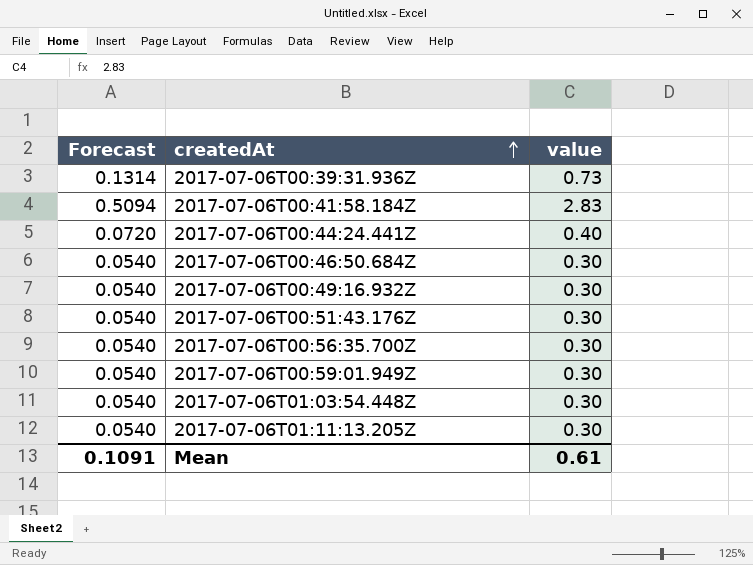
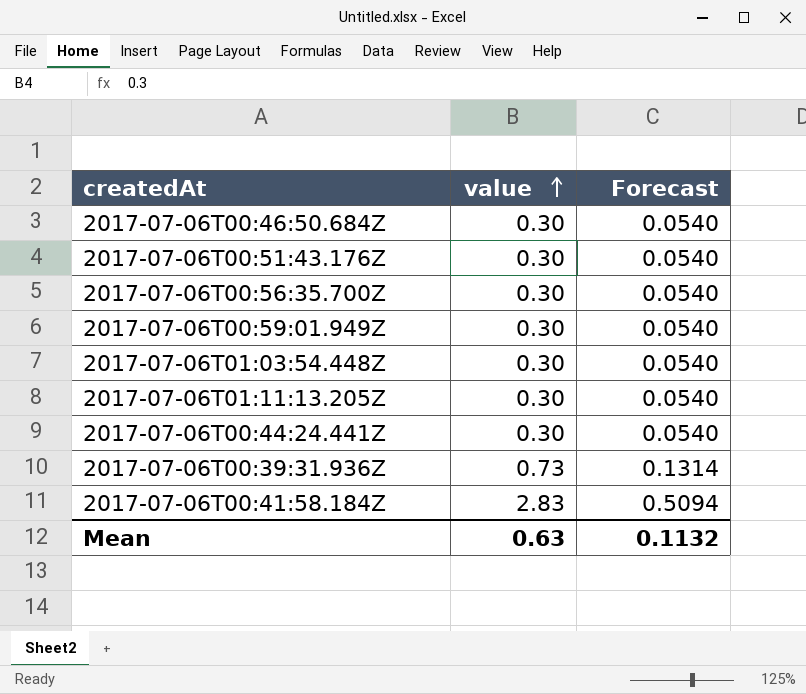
row order: createdAt ascending -> value ascending
column Forecast | position: 1 -> 3
row 2017-07-06T00:49:16.932Z: 0.0540 | 0.30 -> none
2017-07-06T00:44:24.441Z | value: 0.40 -> 0.30
2017-07-06T00:44:24.441Z | Forecast: 0.0720 -> 0.0540
Mean | value: 0.61 -> 0.63
Mean | Forecast: 0.1091 -> 0.1132

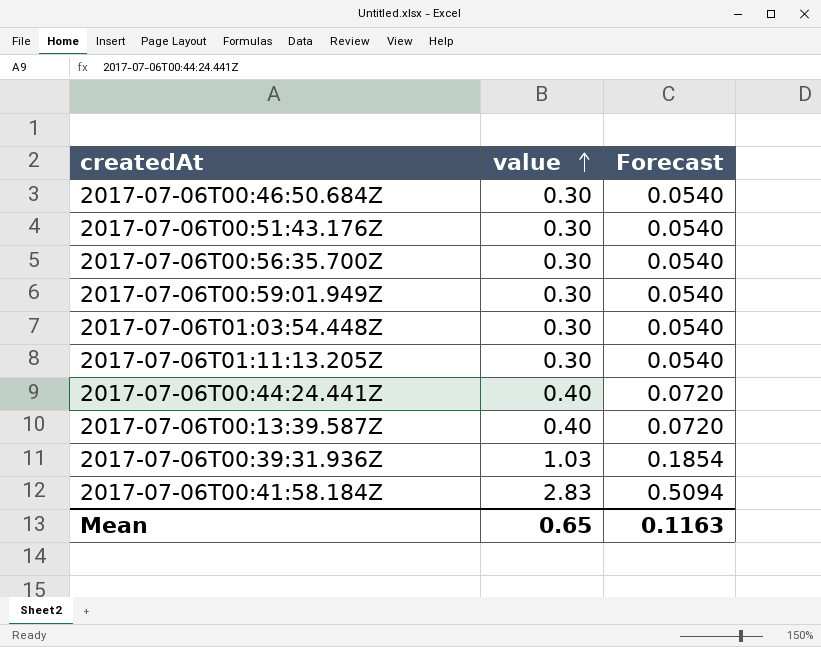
2017-07-06T00:44:24.441Z | value: 0.30 -> 0.40
2017-07-06T00:44:24.441Z | Forecast: 0.0540 -> 0.0720
row 2017-07-06T00:13:39.587Z: none -> 0.40 | 0.0720
2017-07-06T00:39:31.936Z | value: 0.73 -> 1.03
2017-07-06T00:39:31.936Z | Forecast: 0.1314 -> 0.1854
Mean | value: 0.63 -> 0.65
Mean | Forecast: 0.1132 -> 0.1163

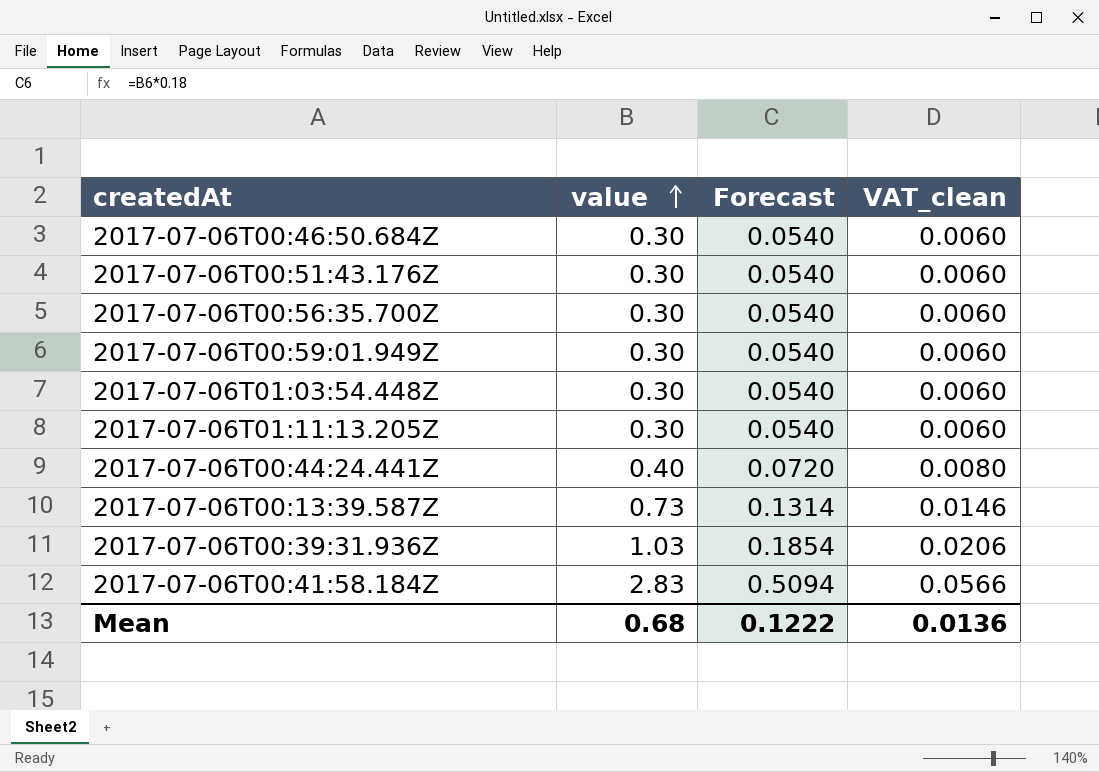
column VAT_clean | formula: none -> [value] * 0.02
2017-07-06T00:13:39.587Z | value: 0.40 -> 0.73
2017-07-06T00:13:39.587Z | Forecast: 0.0720 -> 0.1314
Mean | value: 0.65 -> 0.68
Mean | Forecast: 0.1163 -> 0.1222

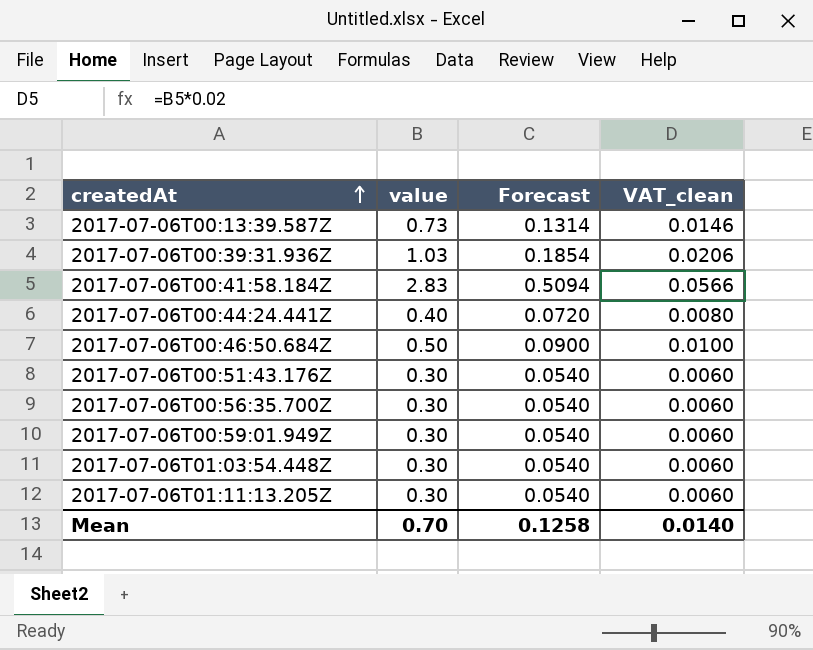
row order: value ascending -> createdAt ascending
2017-07-06T00:46:50.684Z | value: 0.30 -> 0.50
2017-07-06T00:46:50.684Z | Forecast: 0.0540 -> 0.0900
2017-07-06T00:46:50.684Z | VAT_clean: 0.0060 -> 0.0100
Mean | value: 0.68 -> 0.70
Mean | Forecast: 0.1222 -> 0.1258
Mean | VAT_clean: 0.0136 -> 0.0140

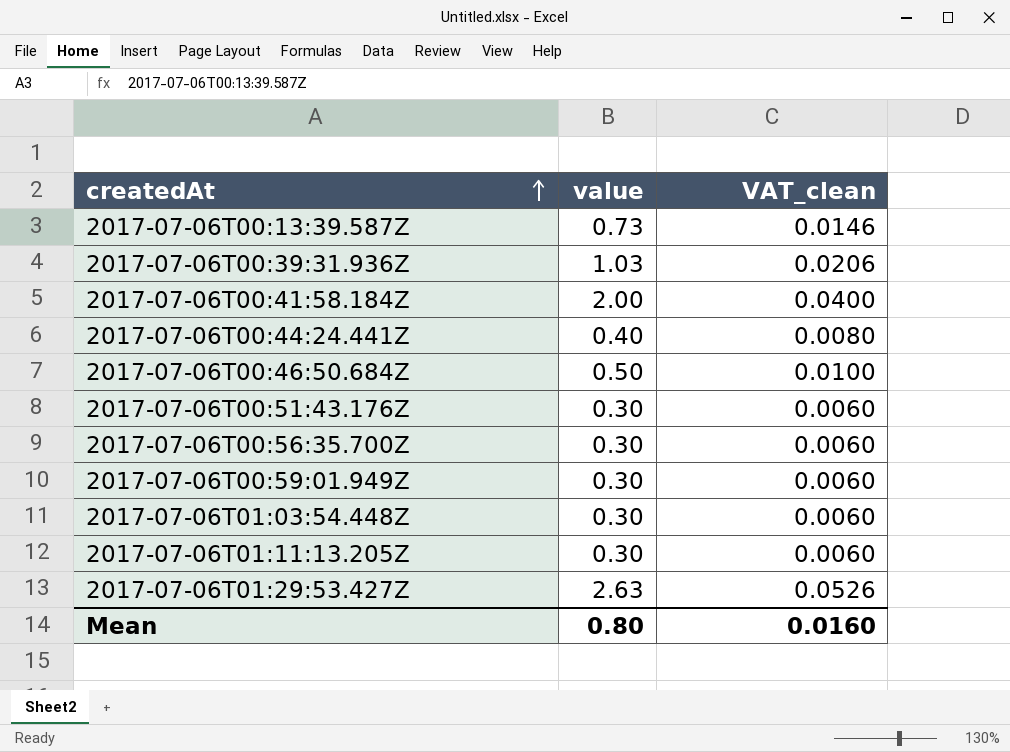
column Forecast | formula: [value] * 0.18 -> none
2017-07-06T00:41:58.184Z | value: 2.83 -> 2.00
2017-07-06T00:41:58.184Z | VAT_clean: 0.0566 -> 0.0400
row 2017-07-06T01:29:53.427Z: none -> 2.63 | 0.0526
Mean | value: 0.70 -> 0.80
Mean | VAT_clean: 0.0140 -> 0.0160

